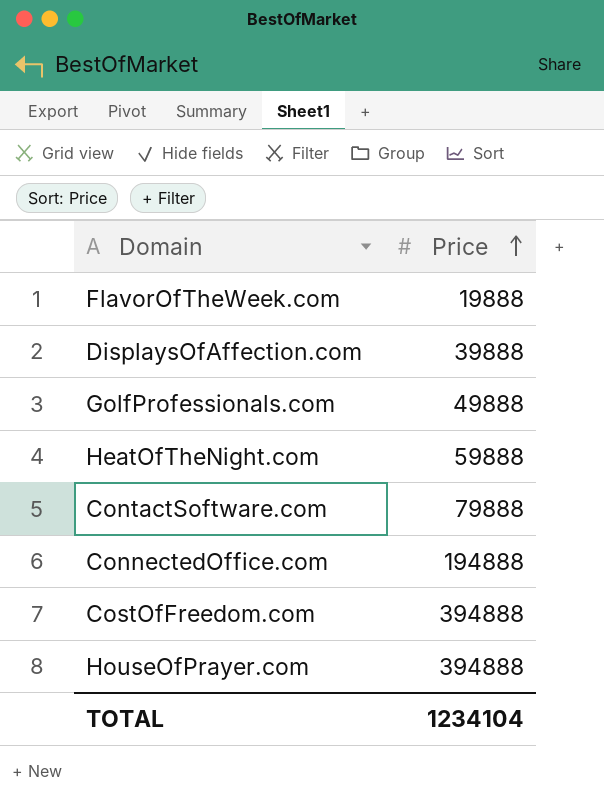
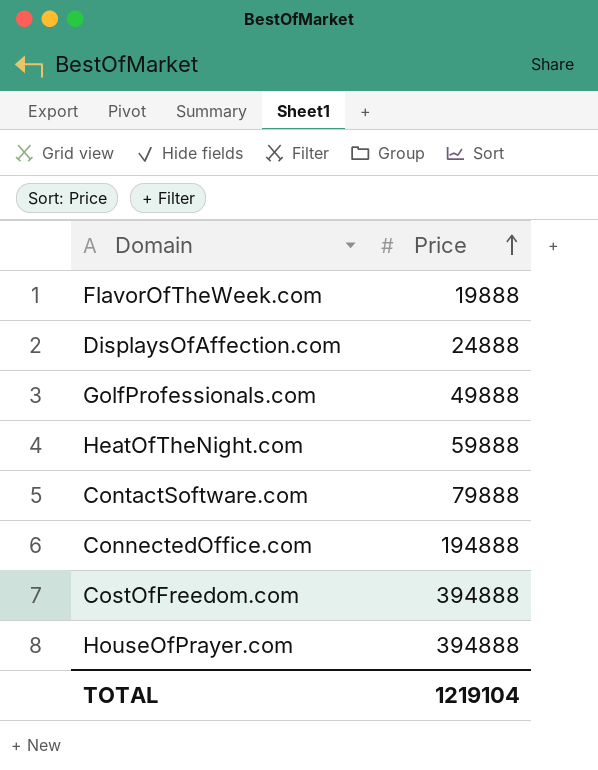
DisplaysOfAffection.com | Price: 39888 -> 24888
TOTAL | Price: 1234104 -> 1219104

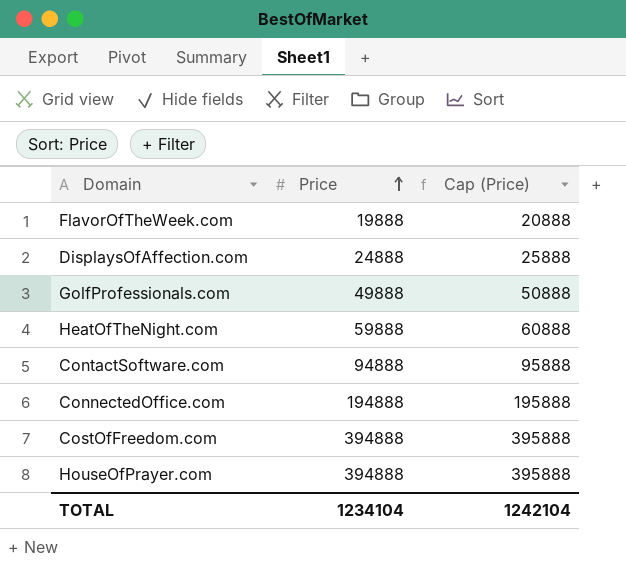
column Cap (Price) | formula: none -> [Price] + 1000
ContactSoftware.com | Price: 79888 -> 94888
TOTAL | Price: 1219104 -> 1234104

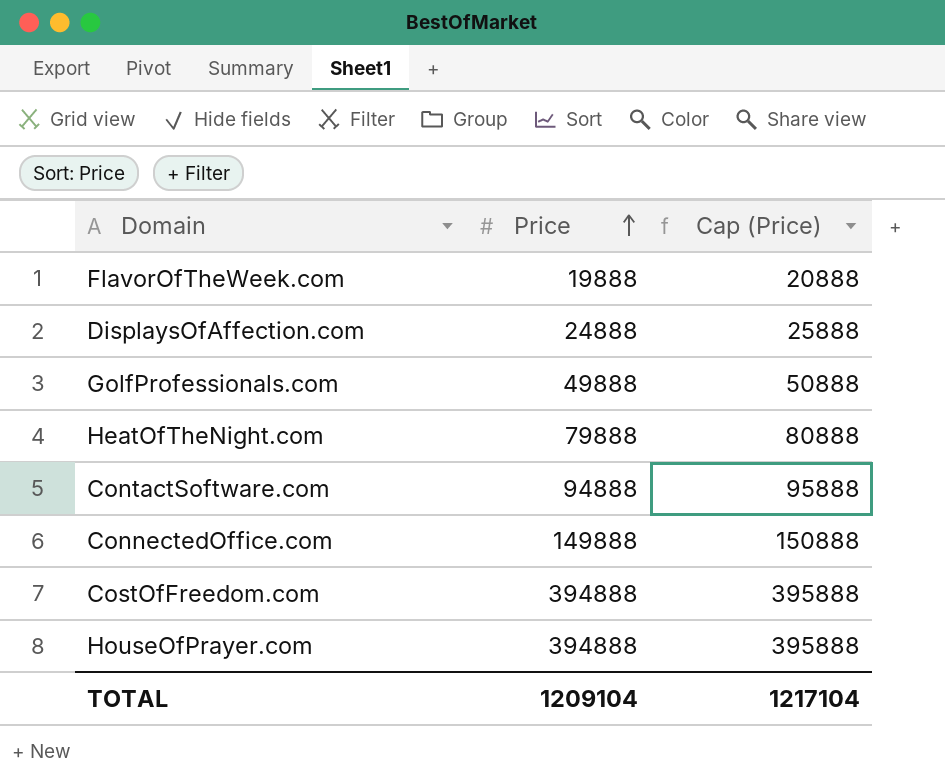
HeatOfTheNight.com | Price: 59888 -> 79888
HeatOfTheNight.com | Cap (Price): 60888 -> 80888
ConnectedOffice.com | Price: 194888 -> 149888
ConnectedOffice.com | Cap (Price): 195888 -> 150888
TOTAL | Price: 1234104 -> 1209104
TOTAL | Cap (Price): 1242104 -> 1217104

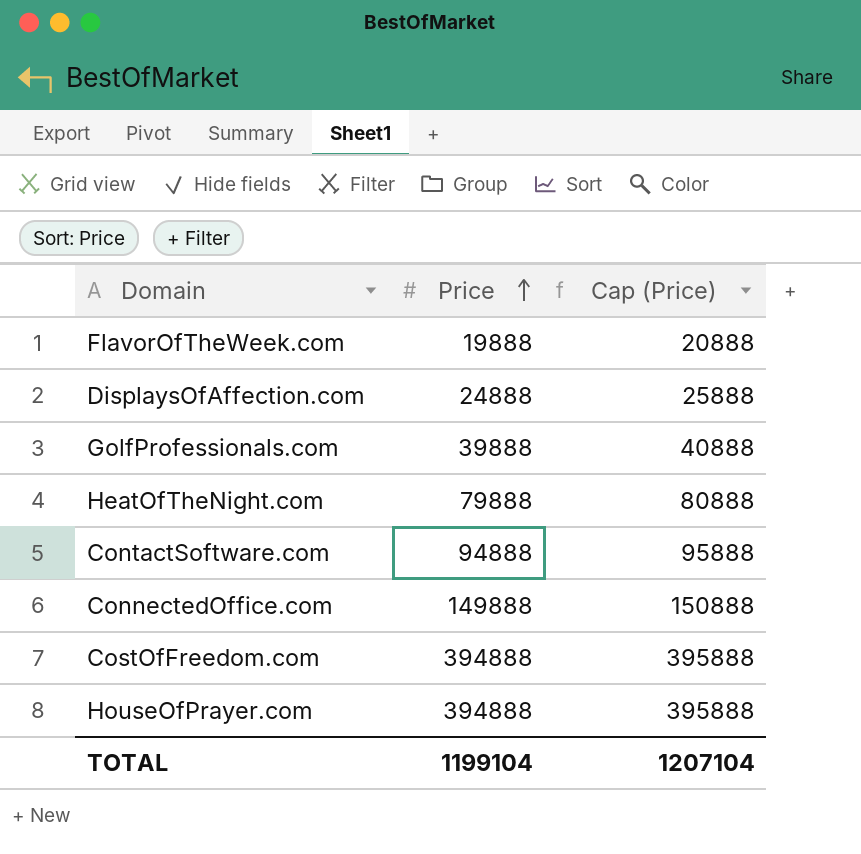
GolfProfessionals.com | Price: 49888 -> 39888
GolfProfessionals.com | Cap (Price): 50888 -> 40888
TOTAL | Price: 1209104 -> 1199104
TOTAL | Cap (Price): 1217104 -> 1207104

